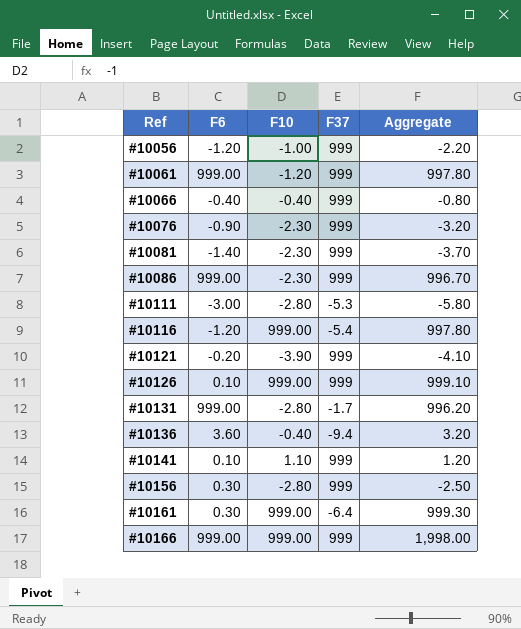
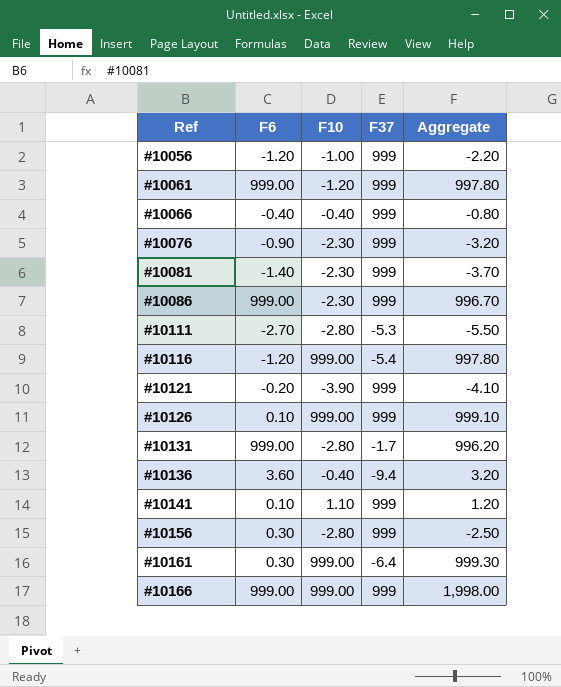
#10111 | F6: -3.00 -> -2.70
#10111 | Aggregate: -5.80 -> -5.50

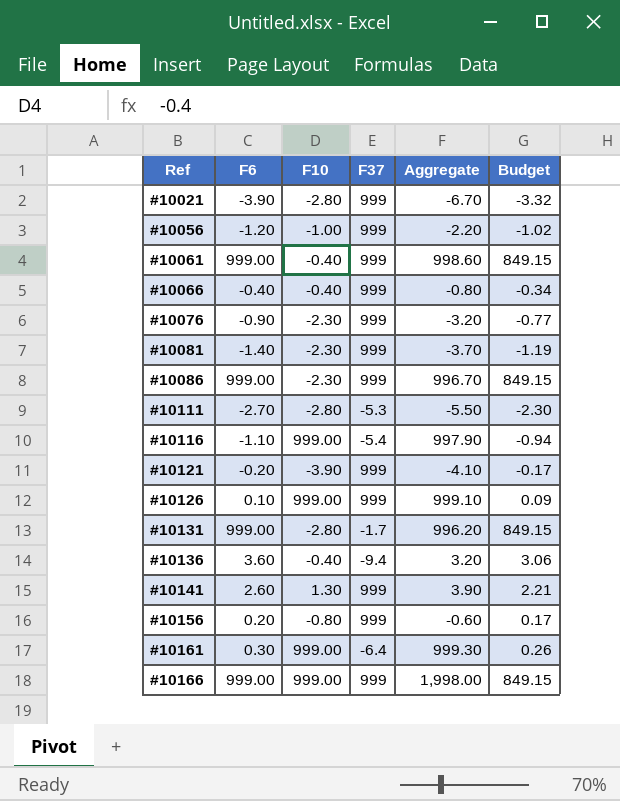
column Budget | formula: none -> [F6] * 0.85
row #10021: none -> -3.90 | -2.80 | 999 | -6.70 | -3.32
#10061 | F10: -1.20 -> -0.40
#10061 | Aggregate: 997.80 -> 998.60
#10116 | F6: -1.20 -> -1.10
#10116 | Aggregate: 997.80 -> 997.90
#10141 | F6: 0.10 -> 2.60
#10141 | F10: 1.10 -> 1.30
#10141 | Aggregate: 1.20 -> 3.90
#10156 | F6: 0.30 -> 0.20
#10156 | F10: -2.80 -> -0.80
#10156 | Aggregate: -2.50 -> -0.60

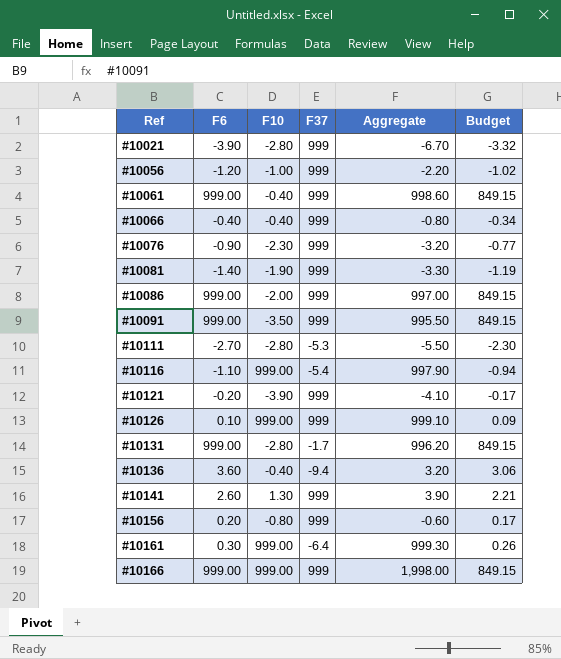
#10081 | F10: -2.30 -> -1.90
#10081 | Aggregate: -3.70 -> -3.30
#10086 | F10: -2.30 -> -2.00
#10086 | Aggregate: 996.70 -> 997.00
row #10091: none -> 999.00 | -3.50 | 999 | 995.50 | 849.15

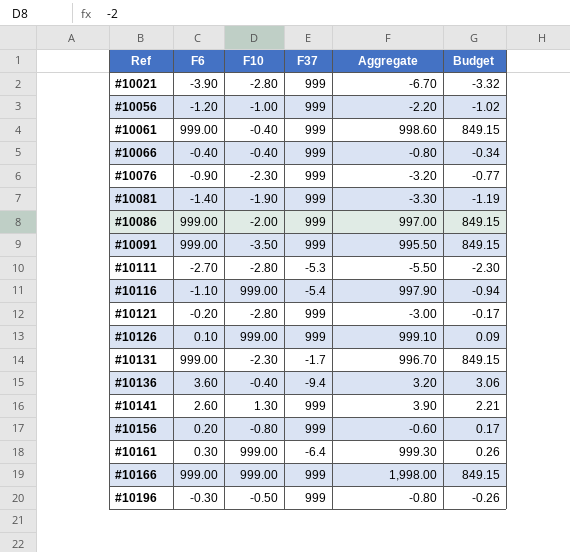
#10121 | F10: -3.90 -> -2.80
#10121 | Aggregate: -4.10 -> -3.00
#10131 | F10: -2.80 -> -2.30
#10131 | Aggregate: 996.20 -> 996.70
row #10196: none -> -0.30 | -0.50 | 999 | -0.80 | -0.26

